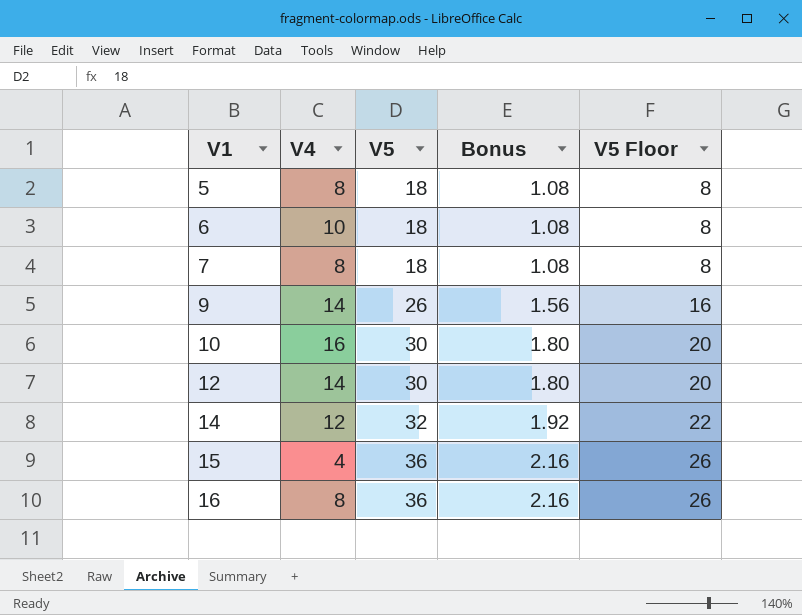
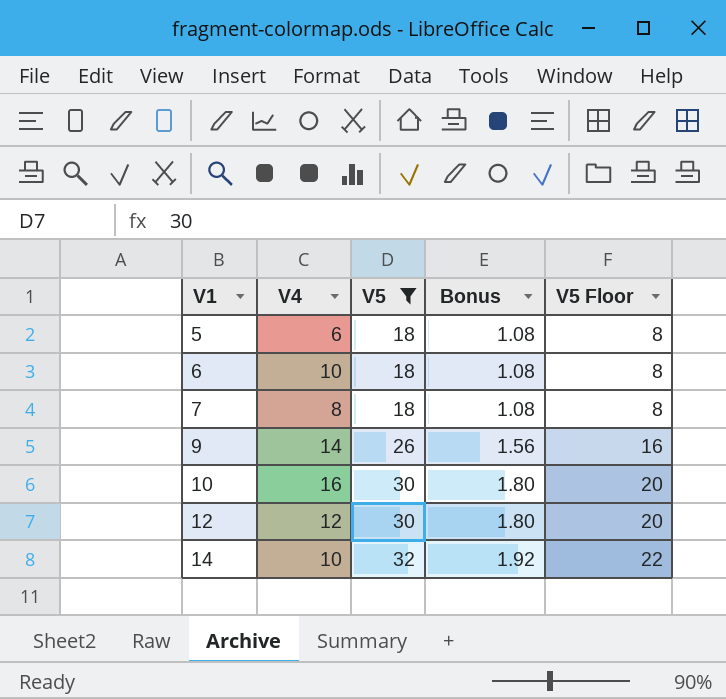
filter: none -> V5 != 36
5 | V4: 8 -> 6
12 | V4: 14 -> 12
14 | V4: 12 -> 10

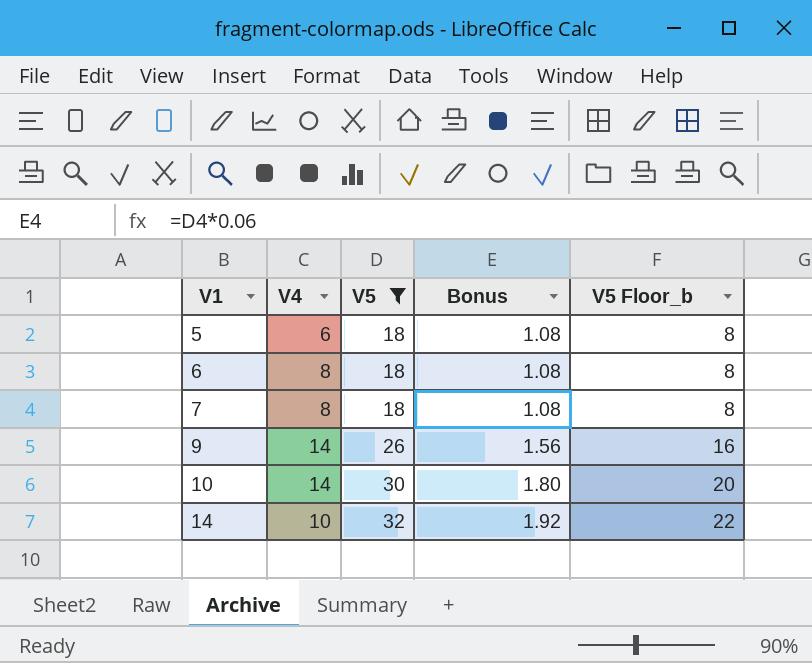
column name: V5 Floor -> V5 Floor_b
row 12: 12 | 30 | 1.80 | 20 -> none
6 | V4: 10 -> 8
10 | V4: 16 -> 14

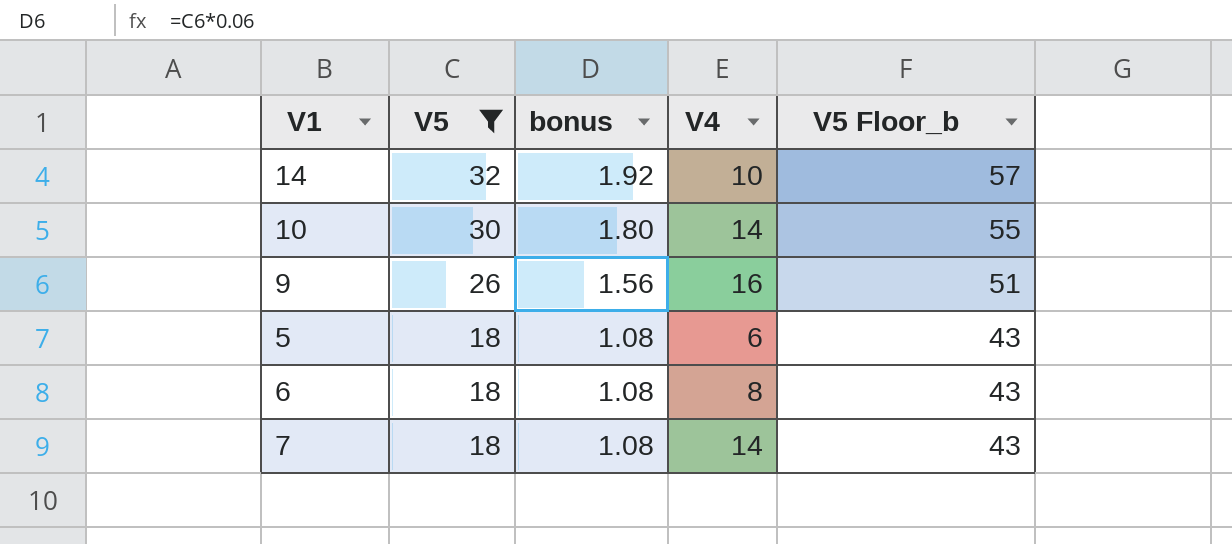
row order: V1 ascending -> V5 descending
column name: Bonus -> bonus
column V4 | position: 2 -> 4
column V5 Floor_b | formula: [V5] - 10 -> [V5] + 25
9 | V4: 14 -> 16
7 | V4: 8 -> 14

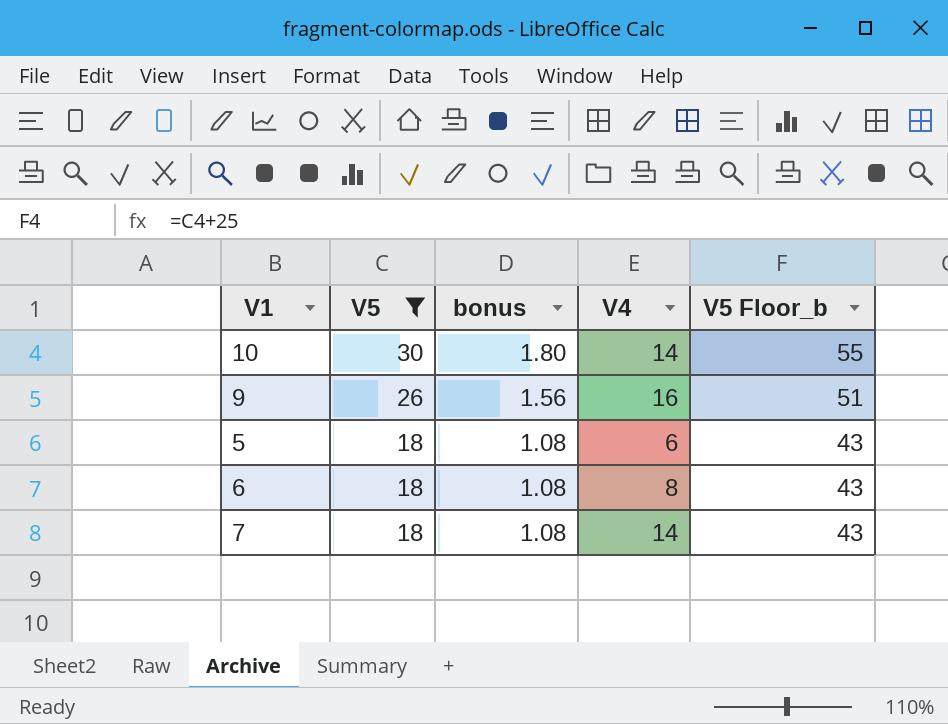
row 14: 32 | 1.92 | 10 | 57 -> none

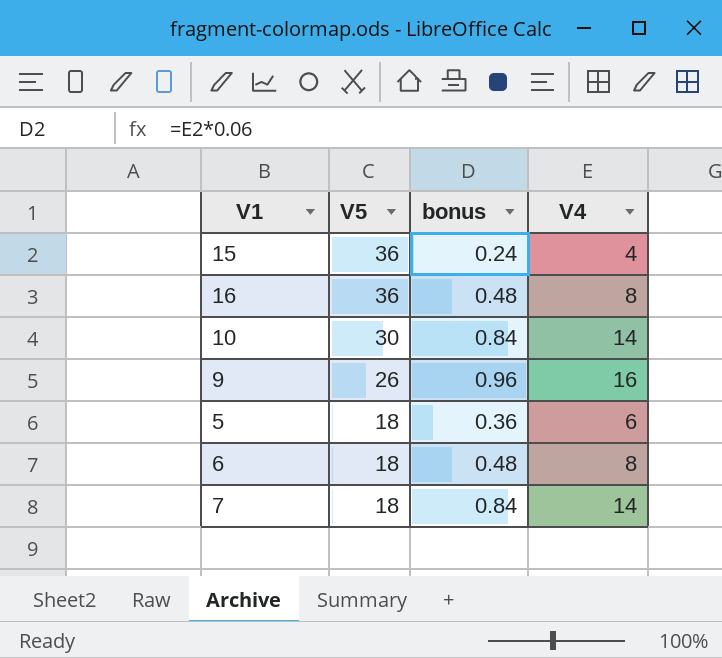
filter: V5 != 36 -> none
column V5 Floor_b | formula: [V5] + 25 -> none
column bonus | formula: [V5] * 0.06 -> [V4] * 0.06

